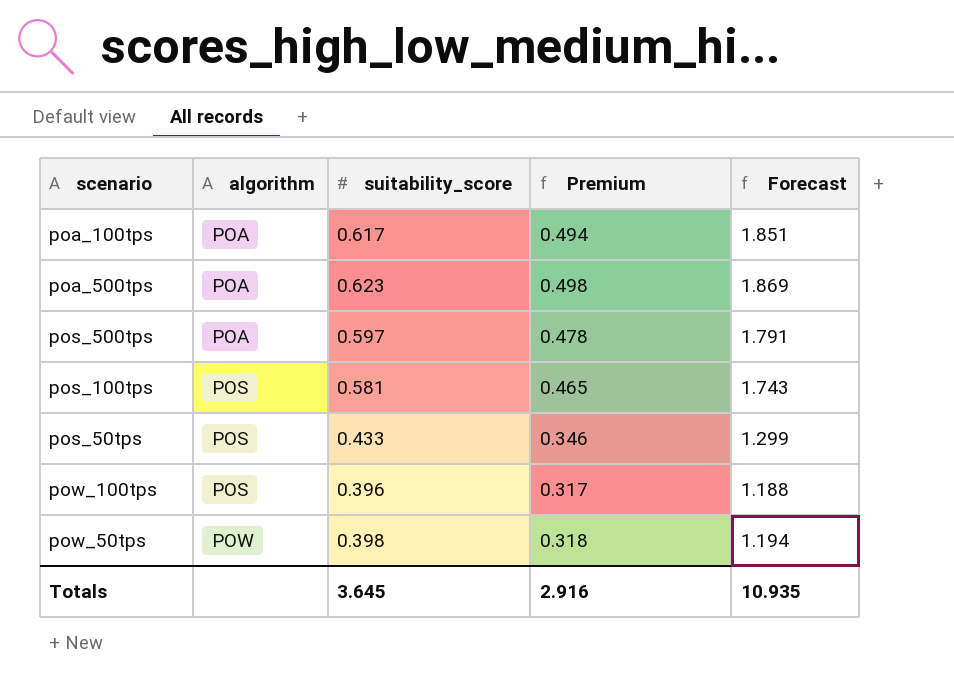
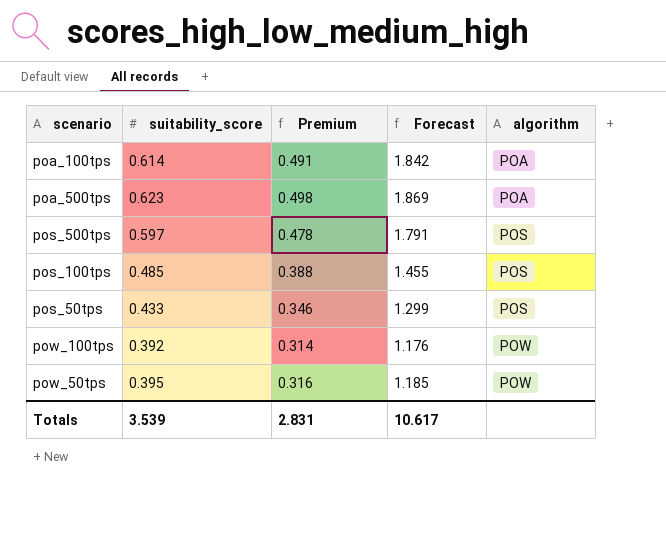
column algorithm | position: 2 -> 5
poa_100tps | suitability_score: 0.617 -> 0.614
poa_100tps | Premium: 0.494 -> 0.491
poa_100tps | Forecast: 1.851 -> 1.842
pos_500tps | algorithm: POA -> POS
pos_100tps | suitability_score: 0.581 -> 0.485
pos_100tps | Premium: 0.465 -> 0.388
pos_100tps | Forecast: 1.743 -> 1.455
pow_100tps | suitability_score: 0.396 -> 0.392
pow_100tps | Premium: 0.317 -> 0.314
pow_100tps | Forecast: 1.188 -> 1.176
pow_100tps | algorithm: POS -> POW
pow_50tps | suitability_score: 0.398 -> 0.395
pow_50tps | Premium: 0.318 -> 0.316
pow_50tps | Forecast: 1.194 -> 1.185
Totals | suitability_score: 3.645 -> 3.539
Totals | Premium: 2.916 -> 2.831
Totals | Forecast: 10.935 -> 10.617

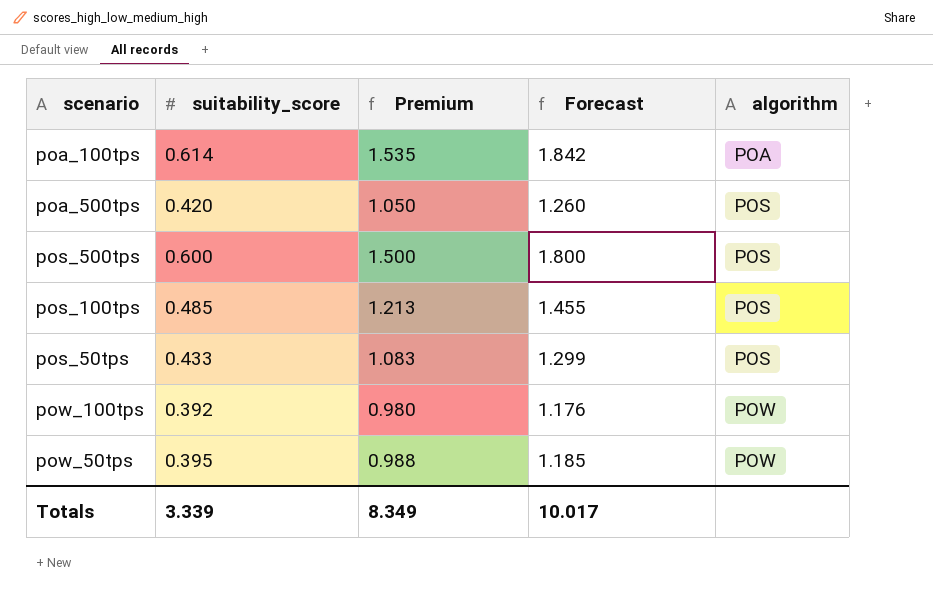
column Premium | formula: [suitability_score] * 0.8 -> [suitability_score] * 2.5
poa_500tps | suitability_score: 0.623 -> 0.420
poa_500tps | Forecast: 1.869 -> 1.260
poa_500tps | algorithm: POA -> POS
pos_500tps | suitability_score: 0.597 -> 0.600
pos_500tps | Forecast: 1.791 -> 1.800
Totals | suitability_score: 3.539 -> 3.339
Totals | Premium: 2.831 -> 8.349
Totals | Forecast: 10.617 -> 10.017

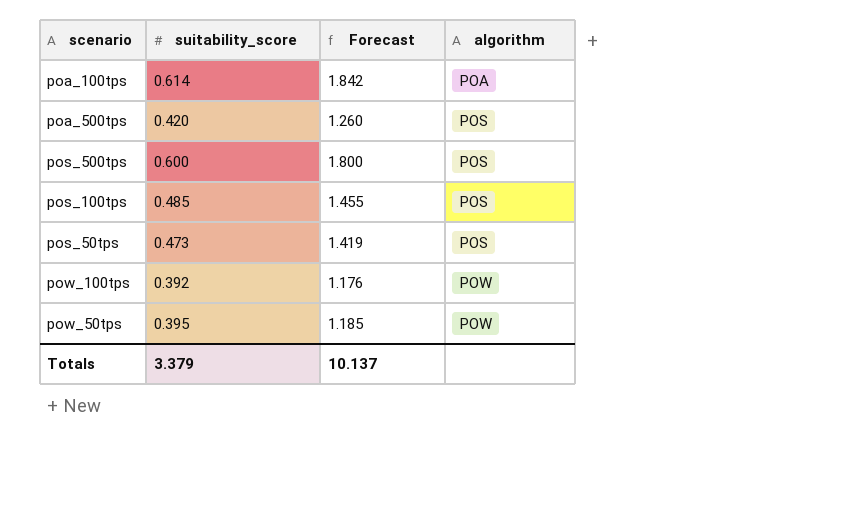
column Premium | formula: [suitability_score] * 2.5 -> none
pos_50tps | suitability_score: 0.433 -> 0.473
pos_50tps | Forecast: 1.299 -> 1.419
Totals | suitability_score: 3.339 -> 3.379
Totals | Forecast: 10.017 -> 10.137

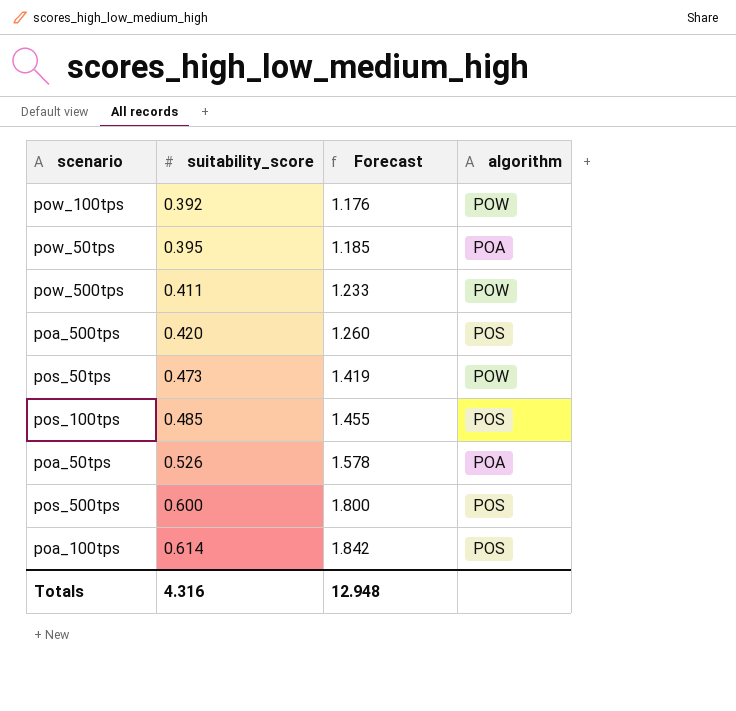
row order: algorithm ascending -> suitability_score ascending
pow_50tps | algorithm: POW -> POA
row pow_500tps: none -> 0.411 | 1.233 | POW
pos_50tps | algorithm: POS -> POW
row poa_50tps: none -> 0.526 | 1.578 | POA
poa_100tps | algorithm: POA -> POS
Totals | suitability_score: 3.379 -> 4.316
Totals | Forecast: 10.137 -> 12.948

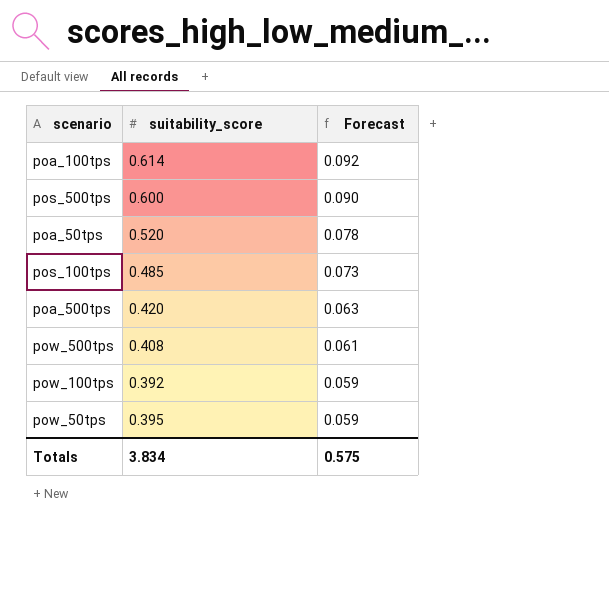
row order: suitability_score ascending -> Forecast descending
column algorithm | position: 4 -> none
column Forecast | formula: [suitability_score] * 3 -> [suitability_score] * 0.15
row pos_50tps: 0.473 | 1.419 | POW -> none
poa_50tps | suitability_score: 0.526 -> 0.520
pow_500tps | suitability_score: 0.411 -> 0.408
Totals | suitability_score: 4.316 -> 3.834
Totals | Forecast: 12.948 -> 0.575

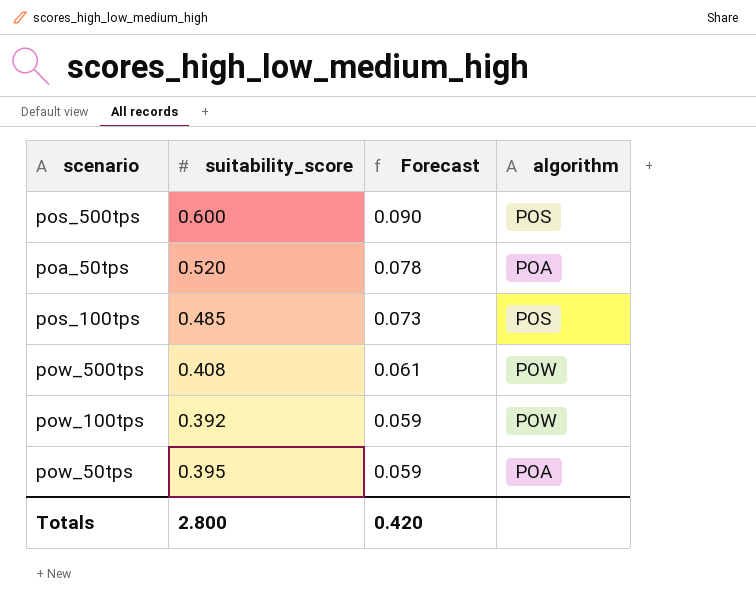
column algorithm | position: none -> 4
row poa_100tps: 0.614 | 0.092 -> none
row poa_500tps: 0.420 | 0.063 -> none
Totals | suitability_score: 3.834 -> 2.800
Totals | Forecast: 0.575 -> 0.420

